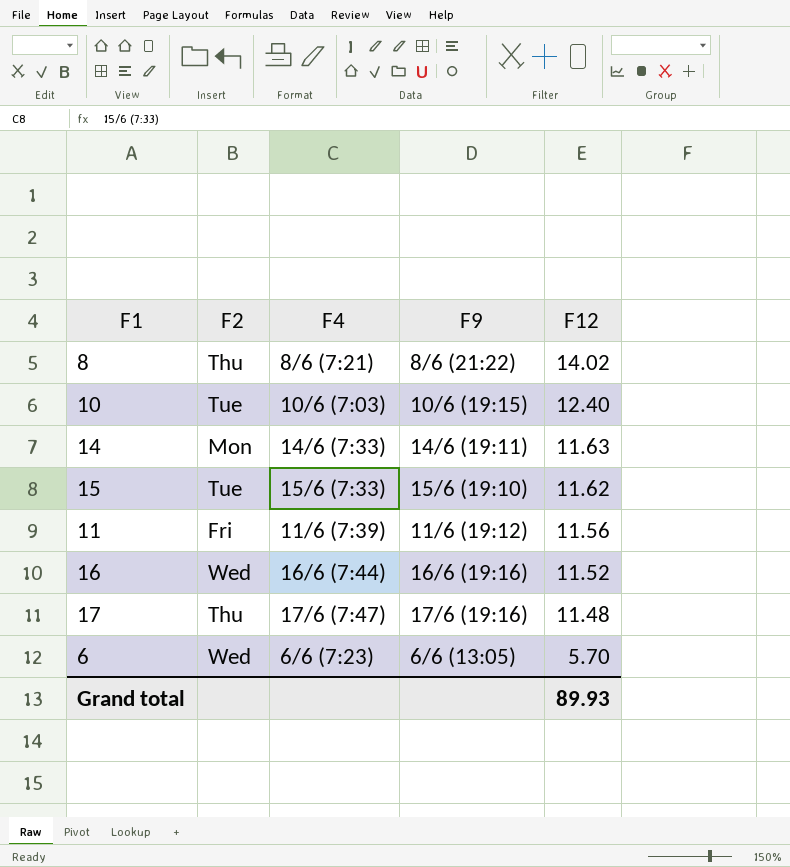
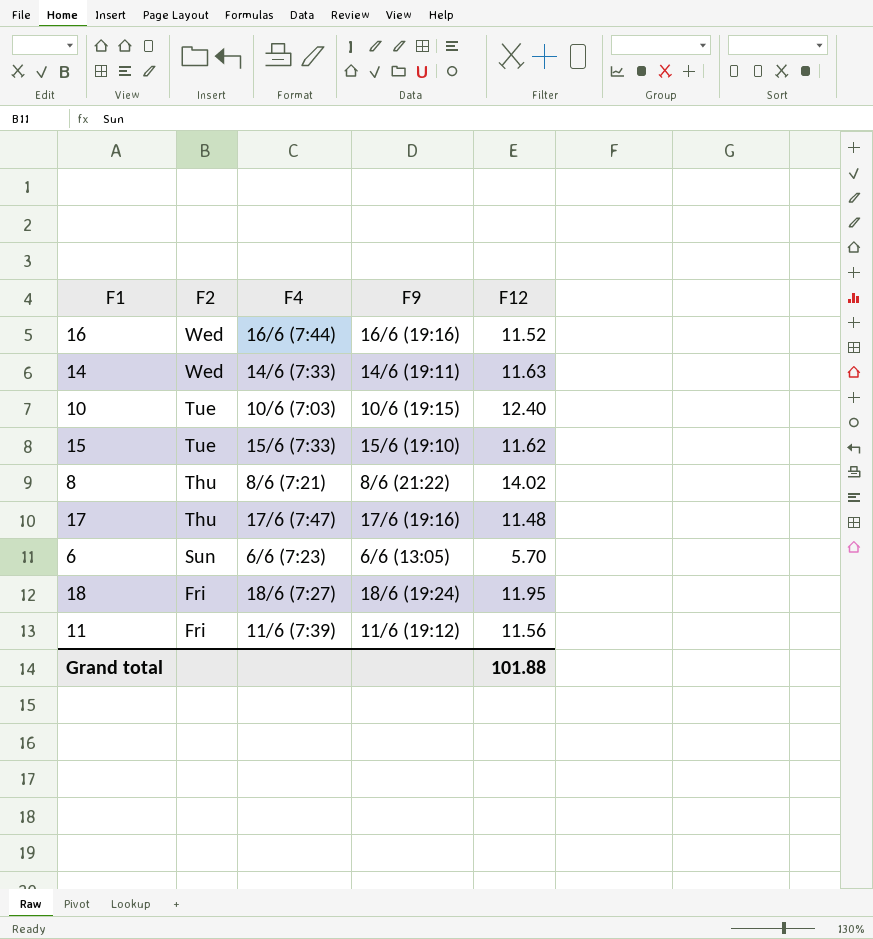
row order: F12 descending -> F2 descending
14 | F2: Mon -> Wed
6 | F2: Wed -> Sun
row 18: none -> Fri | 18/6 (7:27) | 18/6 (19:24) | 11.95
Grand total | F12: 89.93 -> 101.88

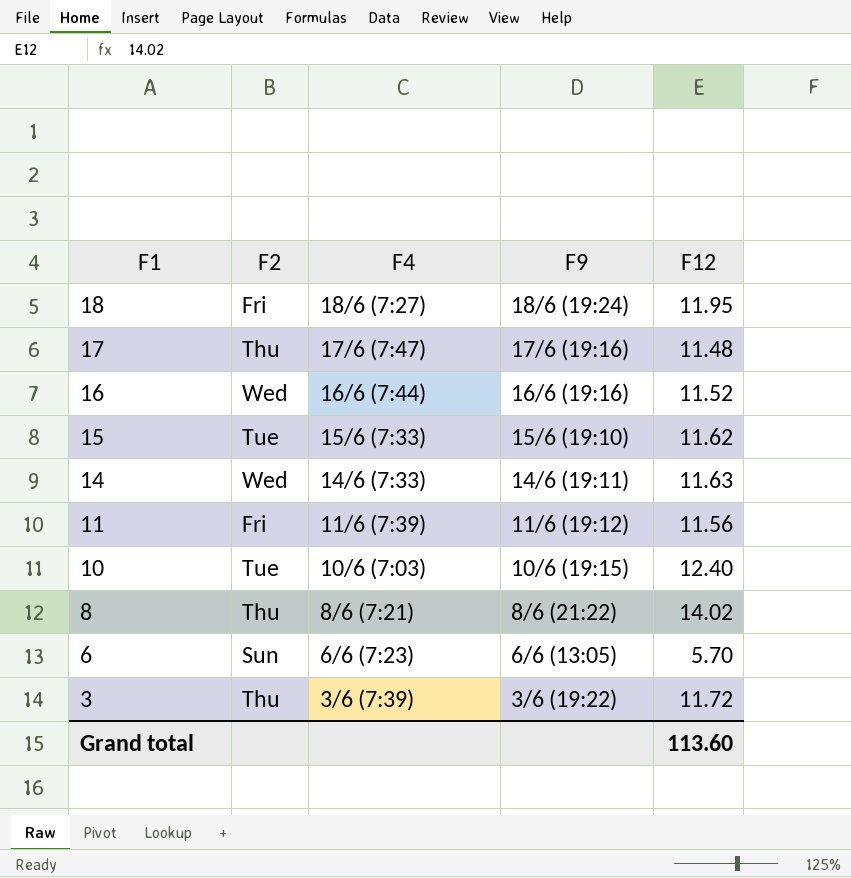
row order: F2 descending -> F1 descending
row 3: none -> Thu | 3/6 (7:39) | 3/6 (19:22) | 11.72
Grand total | F12: 101.88 -> 113.60

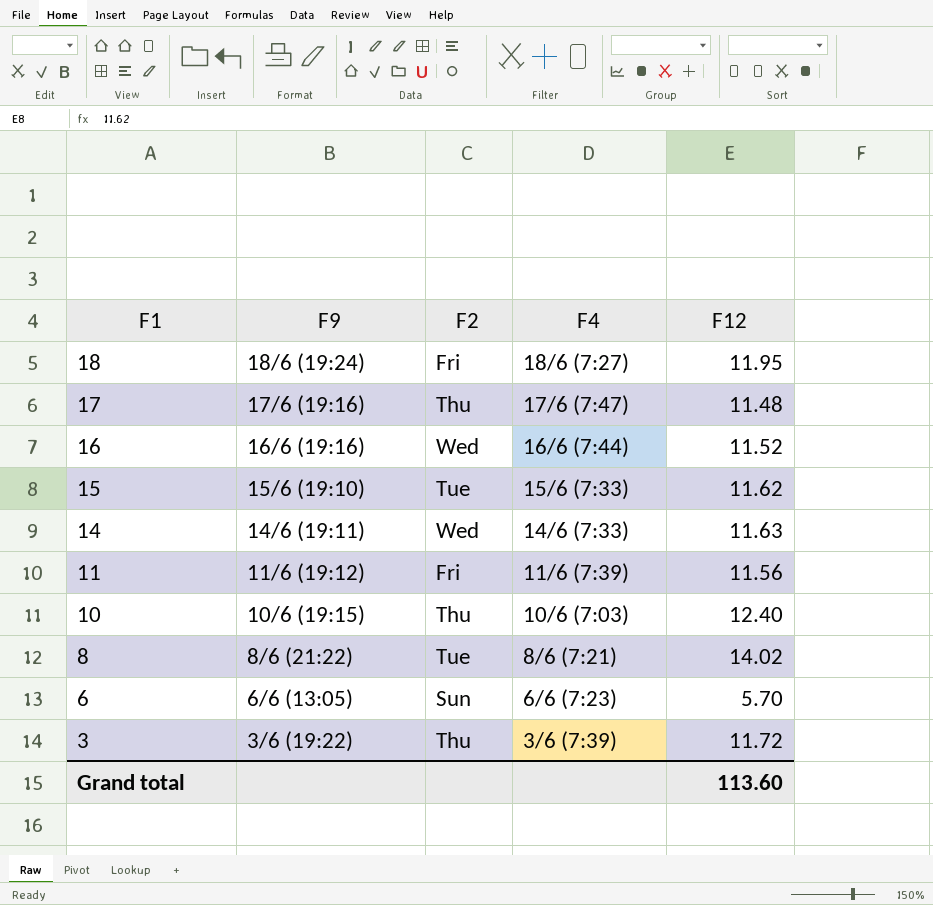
column F9 | position: 4 -> 2
10 | F2: Tue -> Thu
8 | F2: Thu -> Tue

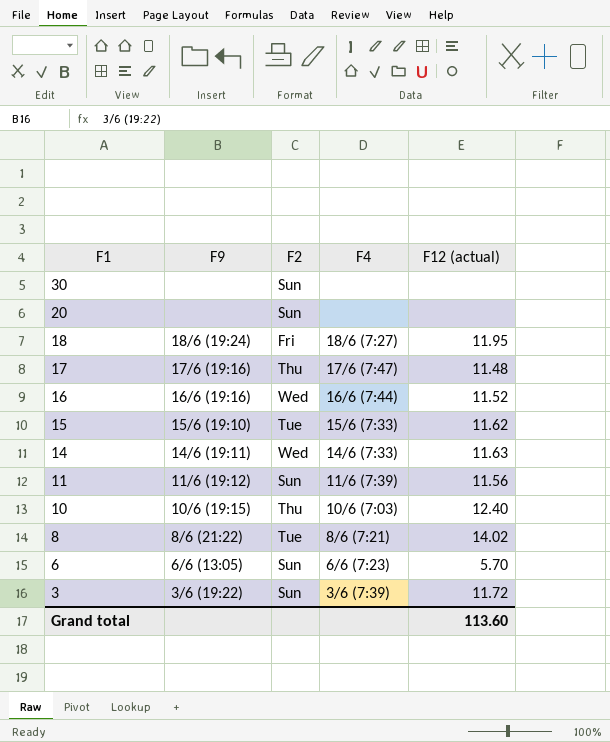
column name: F12 -> F12 (actual)
row 30: none -> none | Sun | none | none
row 20: none -> none | Sun | none | none
11 | F2: Fri -> Sun
3 | F2: Thu -> Sun

